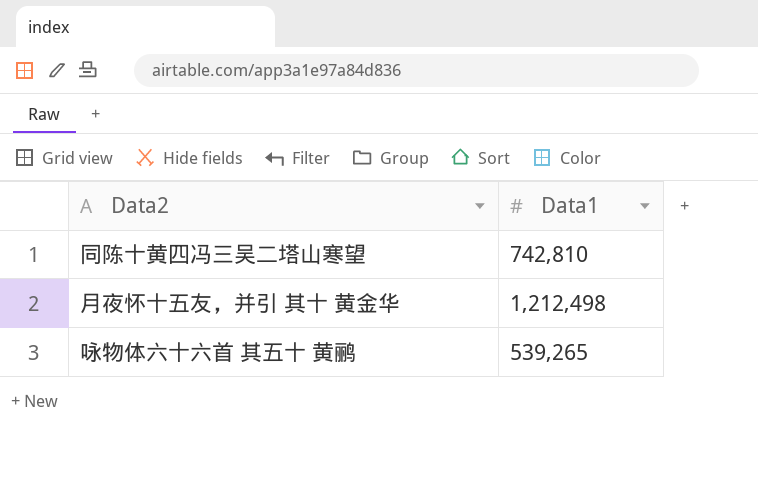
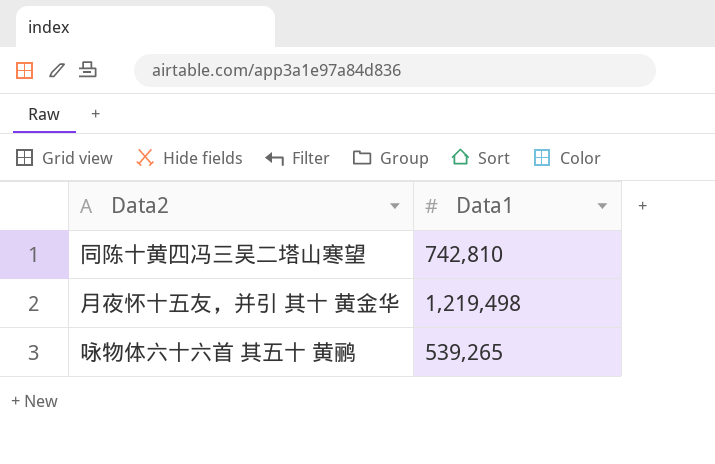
月夜怀十五友，并引 其十 黄金华 | Data1: 1,212,498 -> 1,219,498

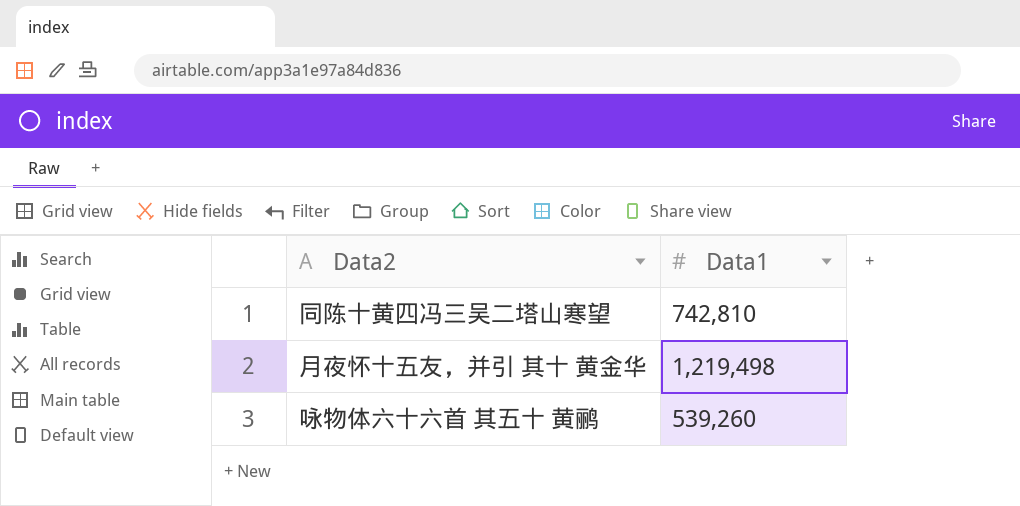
咏物体六十六首 其五十 黄鹂 | Data1: 539,265 -> 539,260

